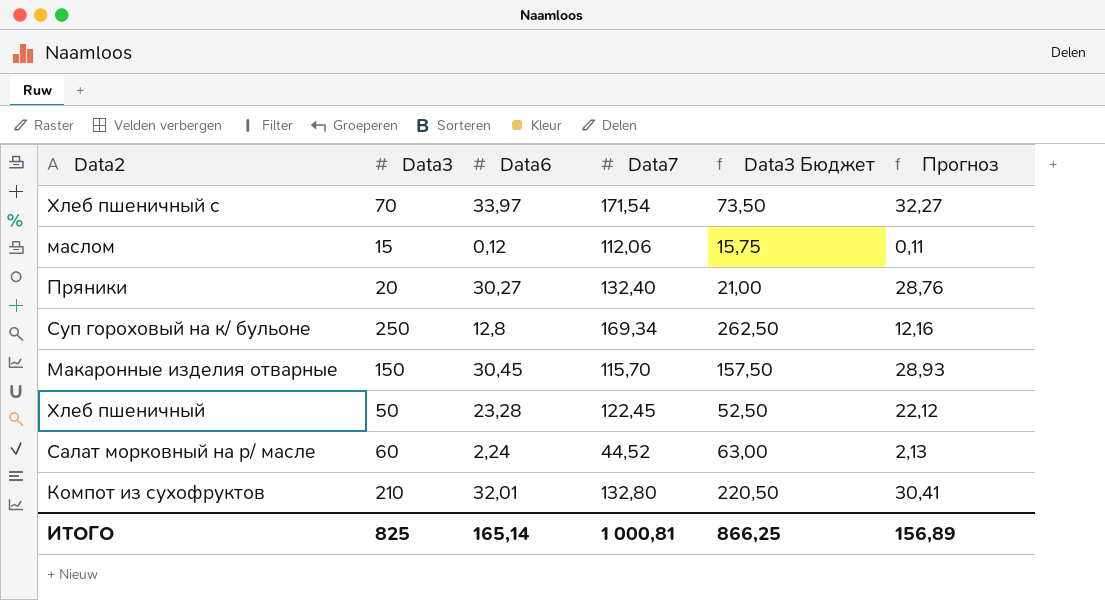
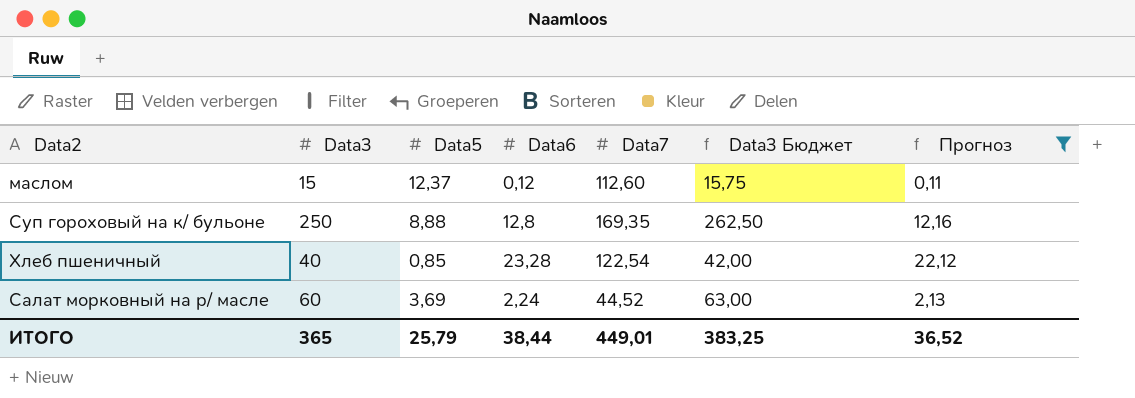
filter: none -> Прогноз <= 22,12
column Data5 | position: none -> 3
маслом | Data7: 112,06 -> 112,60
Суп гороховый на к/ бульоне | Data7: 169,34 -> 169,35
Хлеб пшеничный | Data3: 50 -> 40
Хлеб пшеничный | Data7: 122,45 -> 122,54
Хлеб пшеничный | Data3 Бюджет: 52,50 -> 42,00
ИТОГО | Data3: 825 -> 365
ИТОГО | Data6: 165,14 -> 38,44
ИТОГО | Data7: 1 000,81 -> 449,01
ИТОГО | Data3 Бюджет: 866,25 -> 383,25
ИТОГО | Прогноз: 156,89 -> 36,52

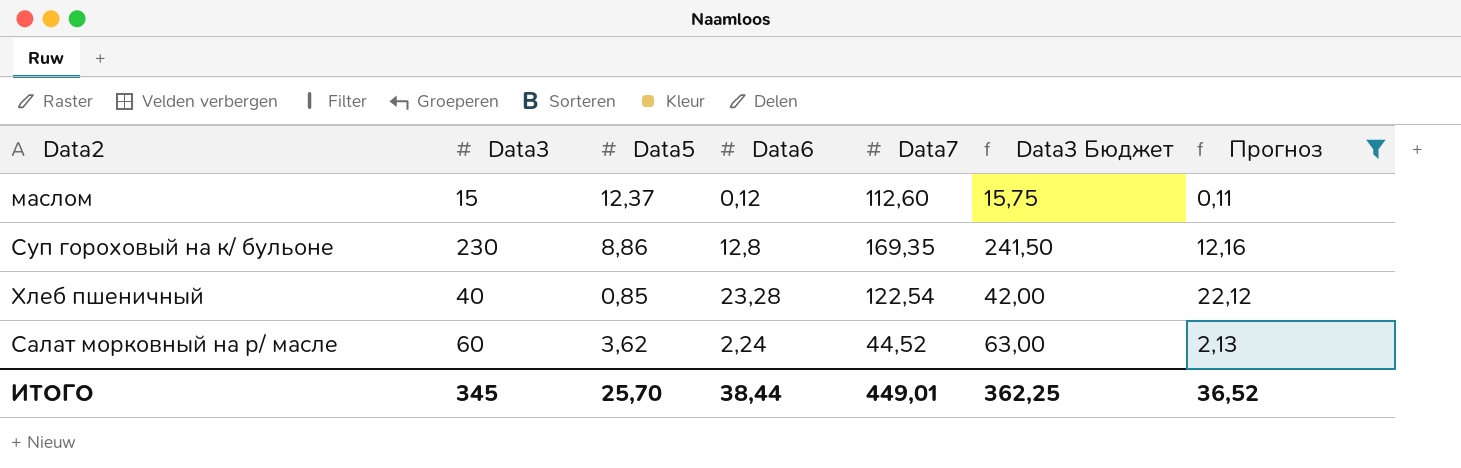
Суп гороховый на к/ бульоне | Data3: 250 -> 230
Суп гороховый на к/ бульоне | Data5: 8,88 -> 8,86
Суп гороховый на к/ бульоне | Data3 Бюджет: 262,50 -> 241,50
Салат морковный на р/ масле | Data5: 3,69 -> 3,62
ИТОГО | Data3: 365 -> 345
ИТОГО | Data5: 25,79 -> 25,70
ИТОГО | Data3 Бюджет: 383,25 -> 362,25

